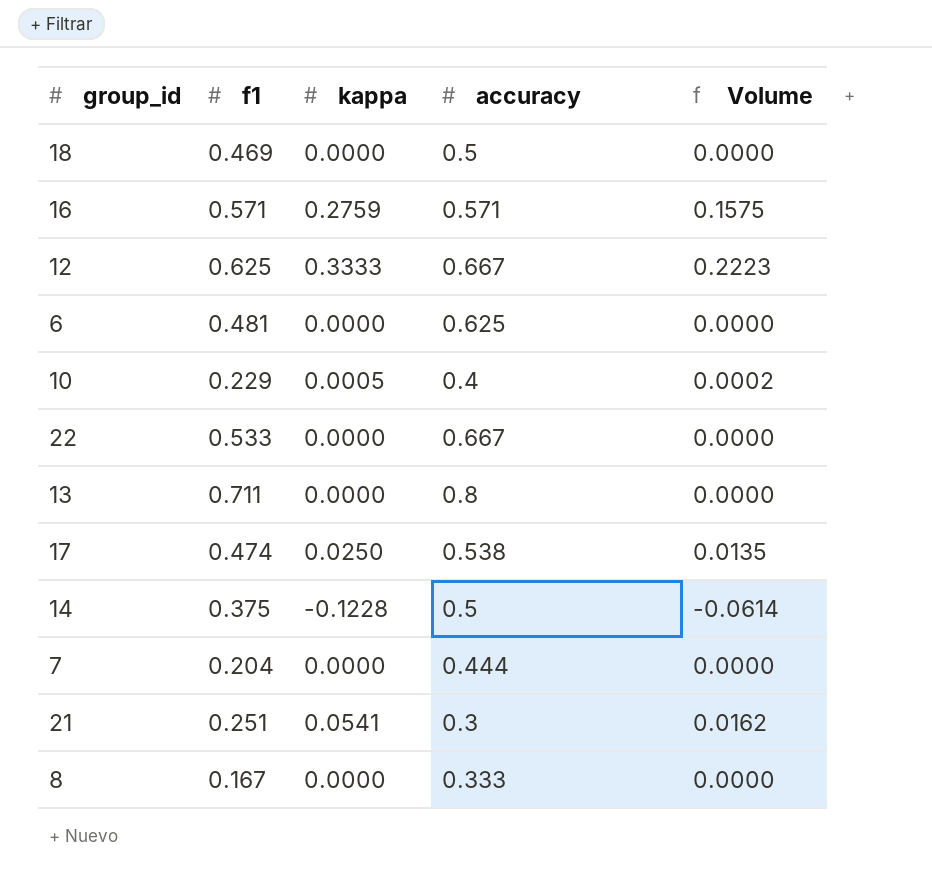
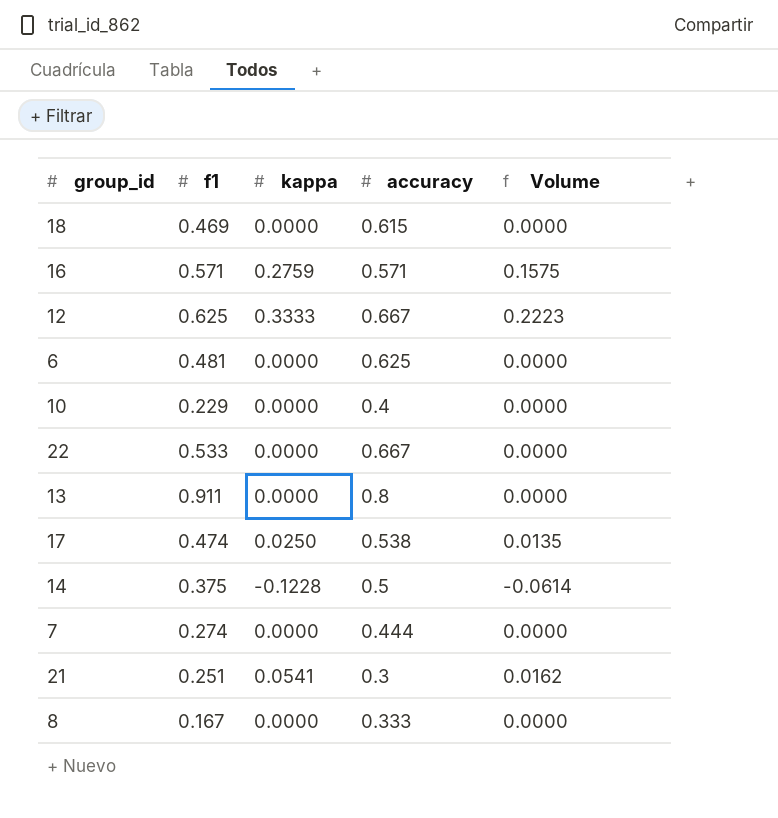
18 | accuracy: 0.5 -> 0.615
10 | kappa: 0.0005 -> 0.0000
10 | Volume: 0.0002 -> 0.0000
13 | f1: 0.711 -> 0.911
7 | f1: 0.204 -> 0.274

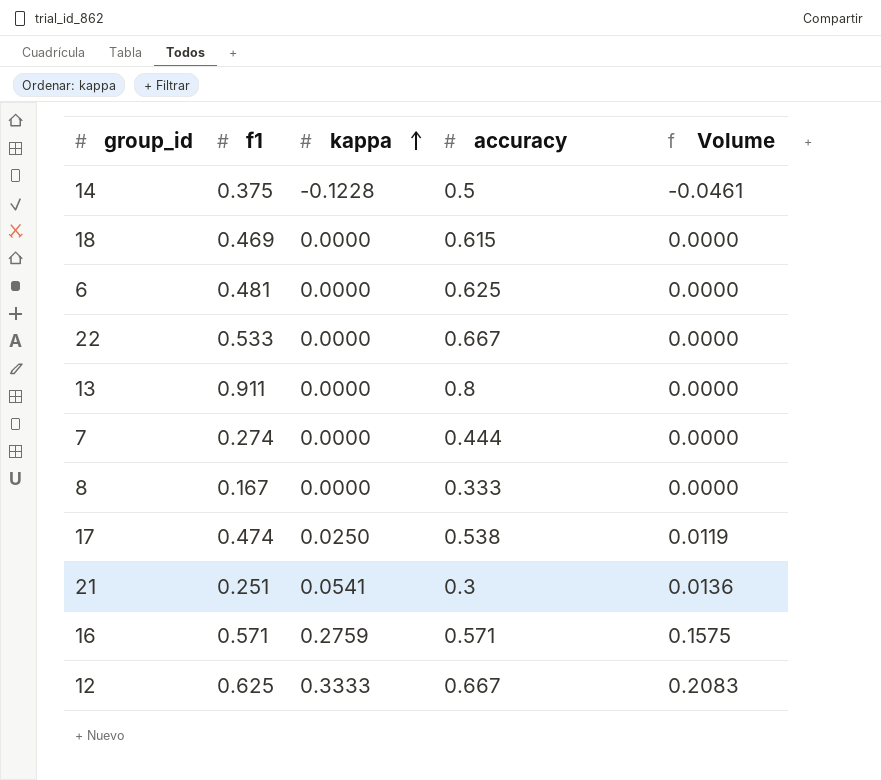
row order: none -> kappa ascending
column Volume | formula: [kappa] * [accuracy] -> [f1] * [kappa]
row 10: 0.229 | 0.0000 | 0.4 | 0.0000 -> none

